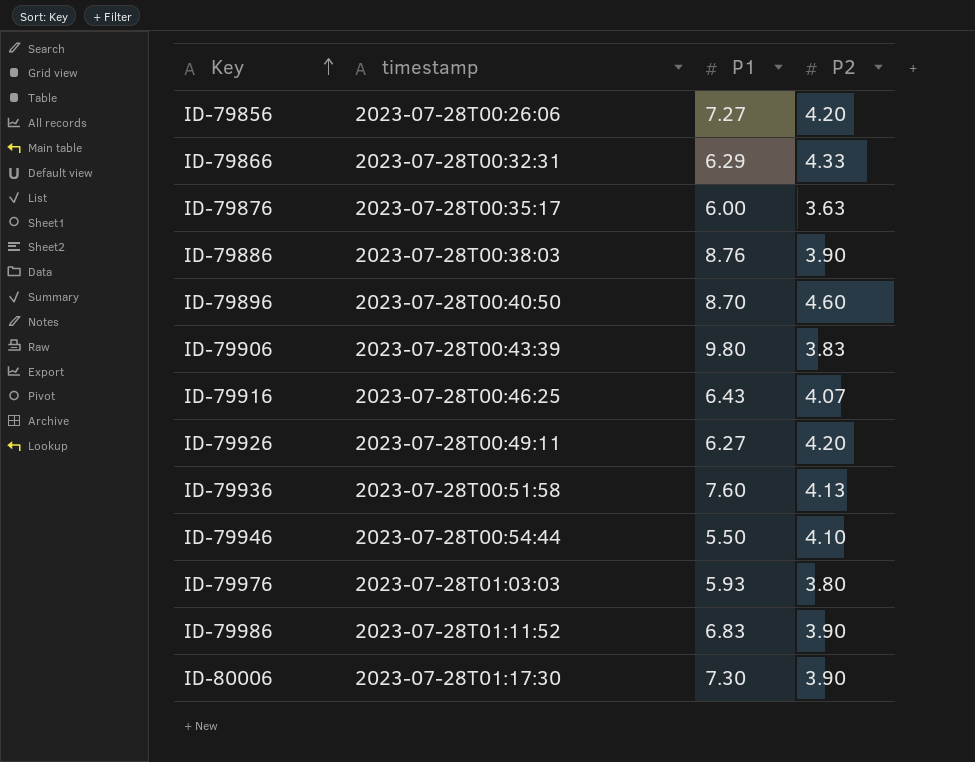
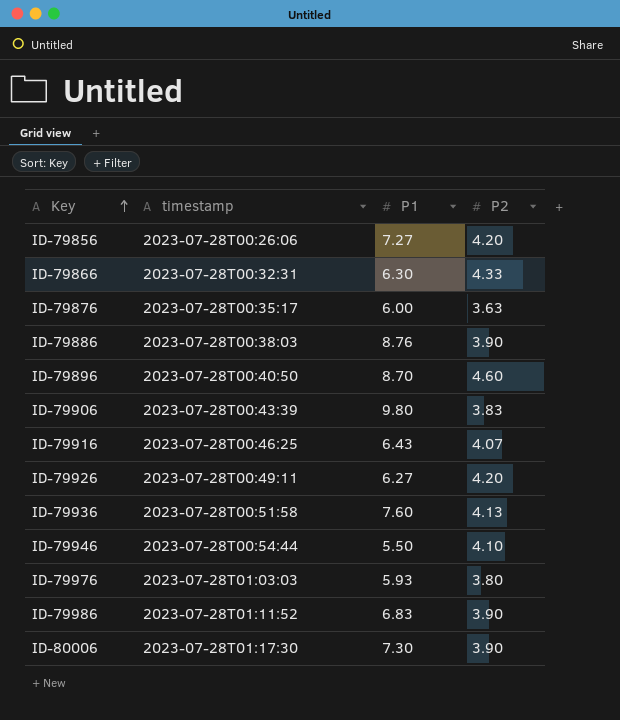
ID-79866 | P1: 6.29 -> 6.30

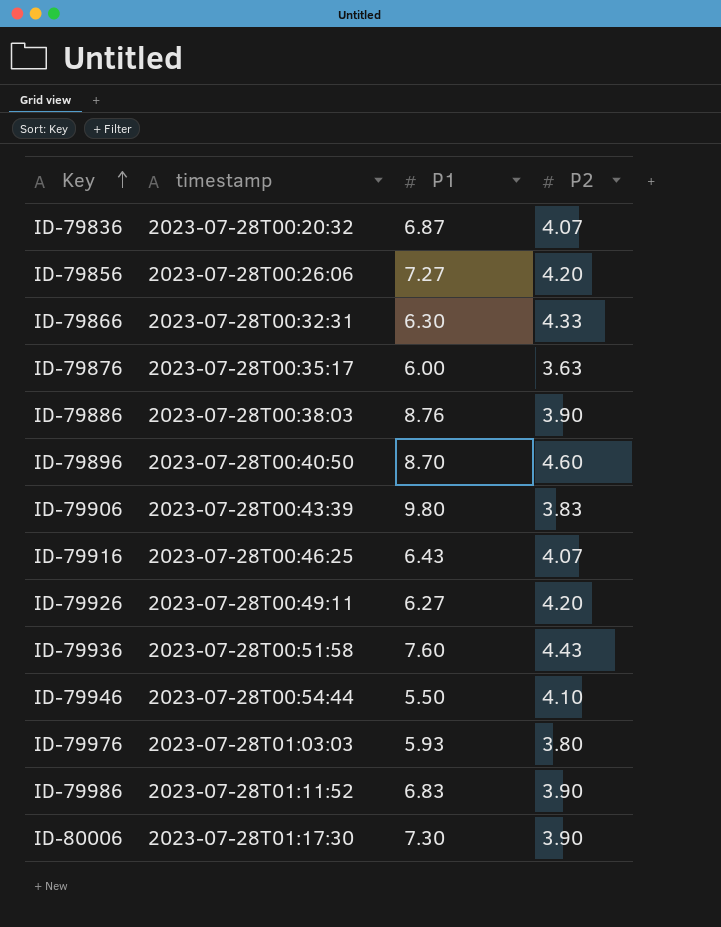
row ID-79836: none -> 2023-07-28T00:20:32 | 6.87 | 4.07
ID-79936 | P2: 4.13 -> 4.43

